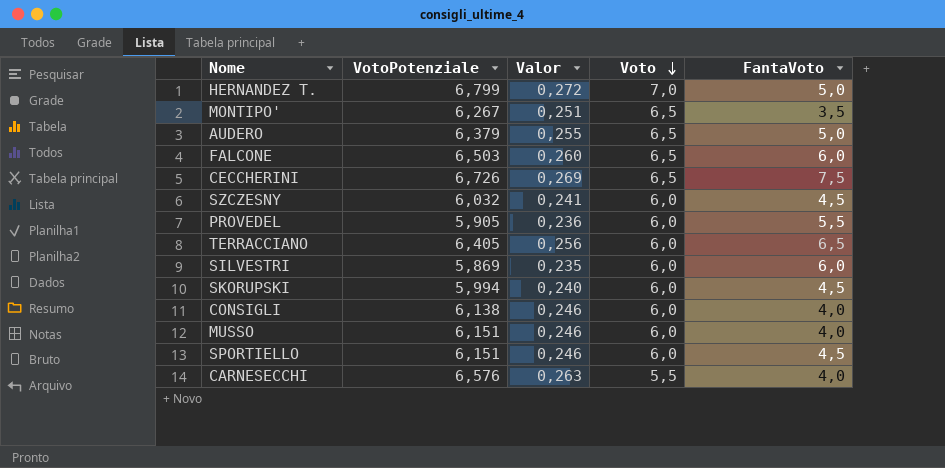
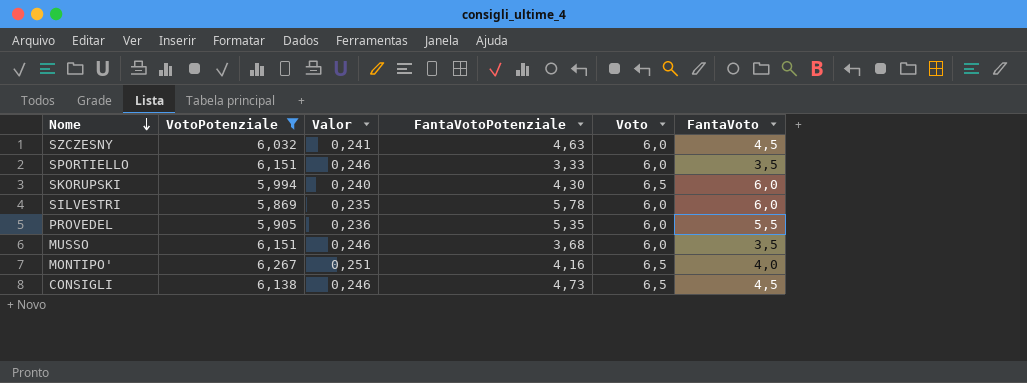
filter: none -> VotoPotenziale <= 6,267
row order: Voto descending -> Nome descending
column FantaVotoPotenziale | position: none -> 4
SPORTIELLO | FantaVoto: 4,5 -> 3,5
SKORUPSKI | Voto: 6,0 -> 6,5
SKORUPSKI | FantaVoto: 4,5 -> 6,0
MUSSO | FantaVoto: 4,0 -> 3,5
MONTIPO' | FantaVoto: 3,5 -> 4,0
CONSIGLI | Voto: 6,0 -> 6,5
CONSIGLI | FantaVoto: 4,0 -> 4,5

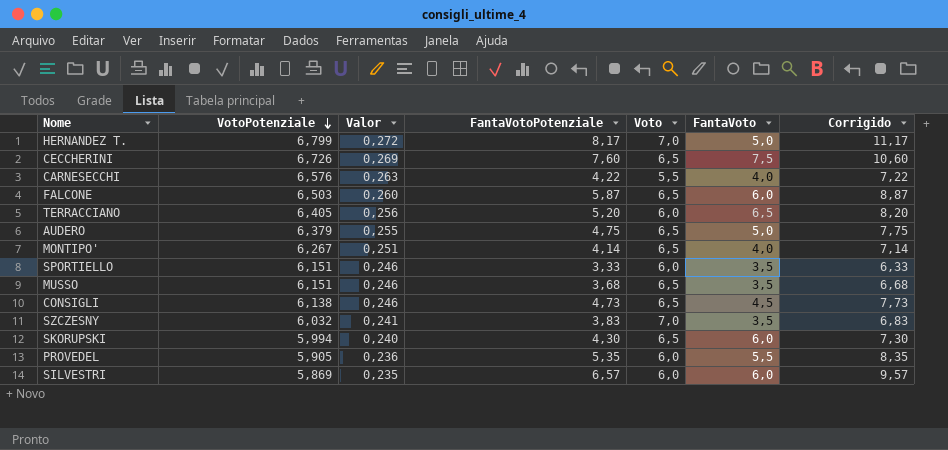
filter: VotoPotenziale <= 6,267 -> none
row order: Nome descending -> VotoPotenziale descending
column Corrigido | formula: none -> [FantaVotoPotenziale] + 3
MONTIPO' | FantaVotoPotenziale: 4,16 -> 4,14
MUSSO | Voto: 6,0 -> 6,5
SZCZESNY | FantaVotoPotenziale: 4,63 -> 3,83
SZCZESNY | Voto: 6,0 -> 7,0
SZCZESNY | FantaVoto: 4,5 -> 3,5
SILVESTRI | FantaVotoPotenziale: 5,78 -> 6,57

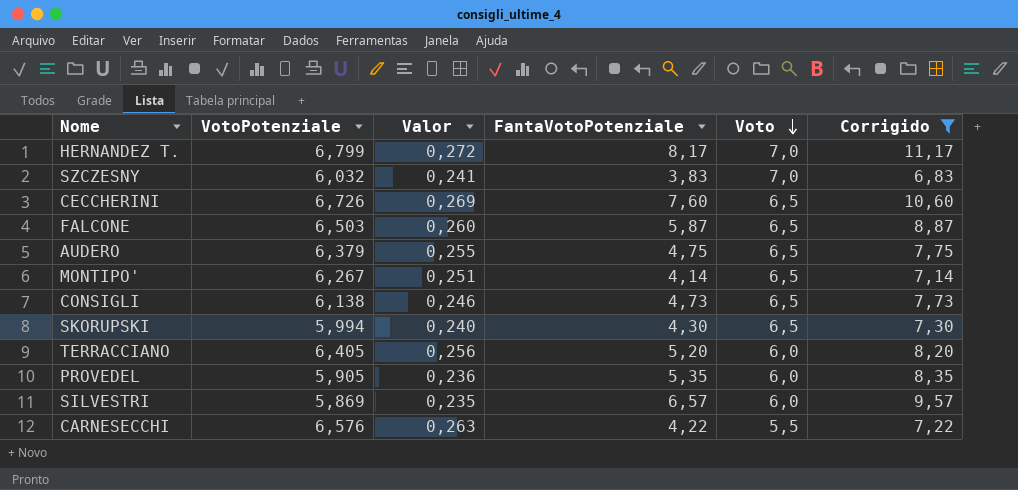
filter: none -> Corrigido >= 6,83
row order: VotoPotenziale descending -> Voto descending
column FantaVoto | position: 6 -> none

